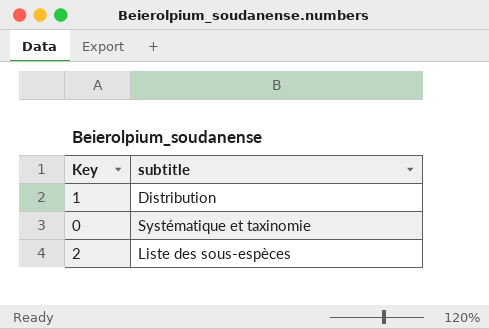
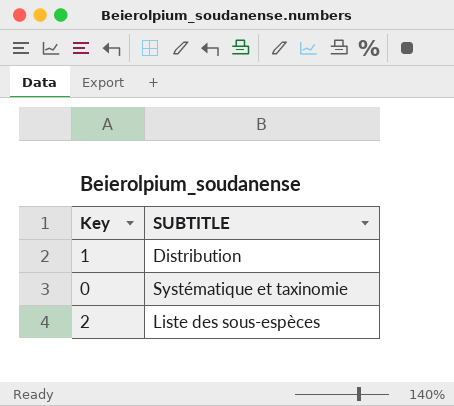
column name: subtitle -> SUBTITLE

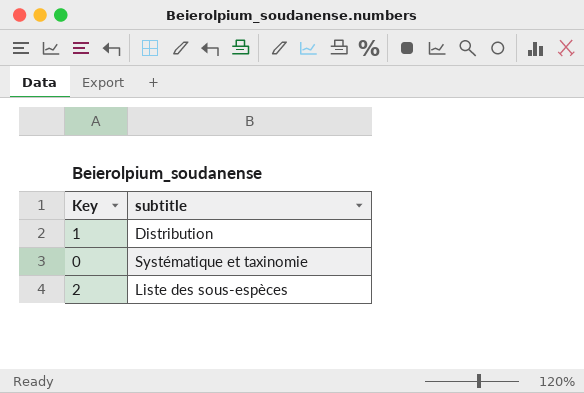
column name: SUBTITLE -> subtitle

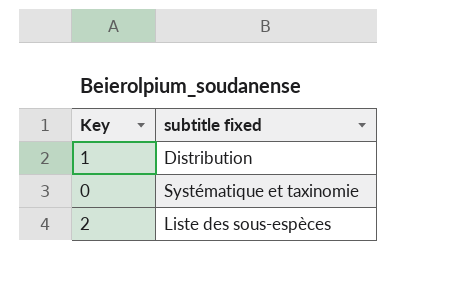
column name: subtitle -> subtitle fixed

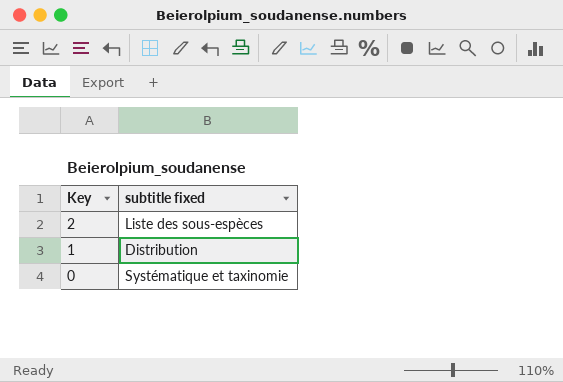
row order: none -> Key descending

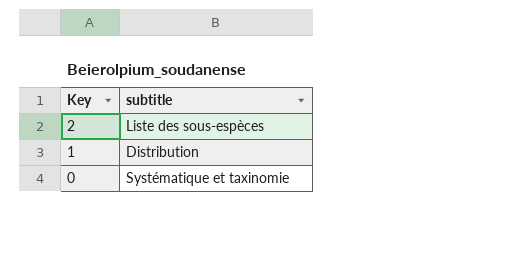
column name: subtitle fixed -> subtitle

